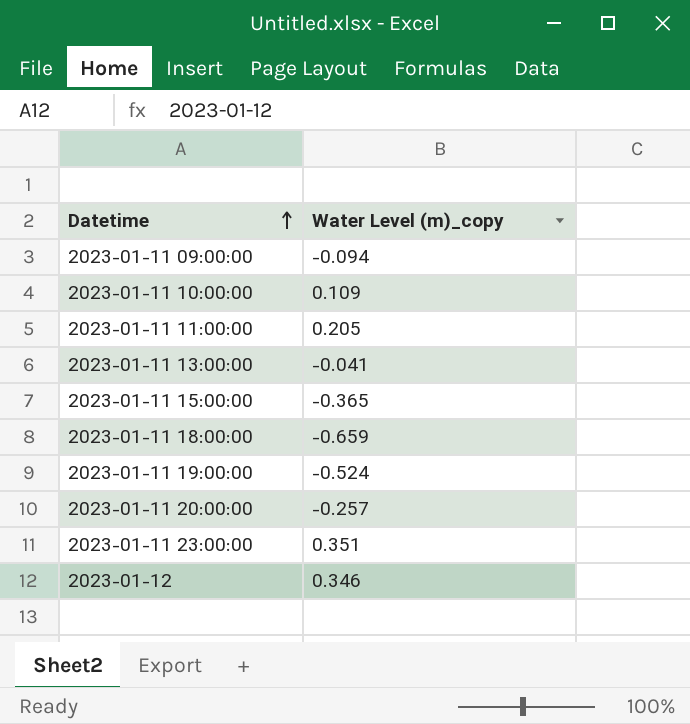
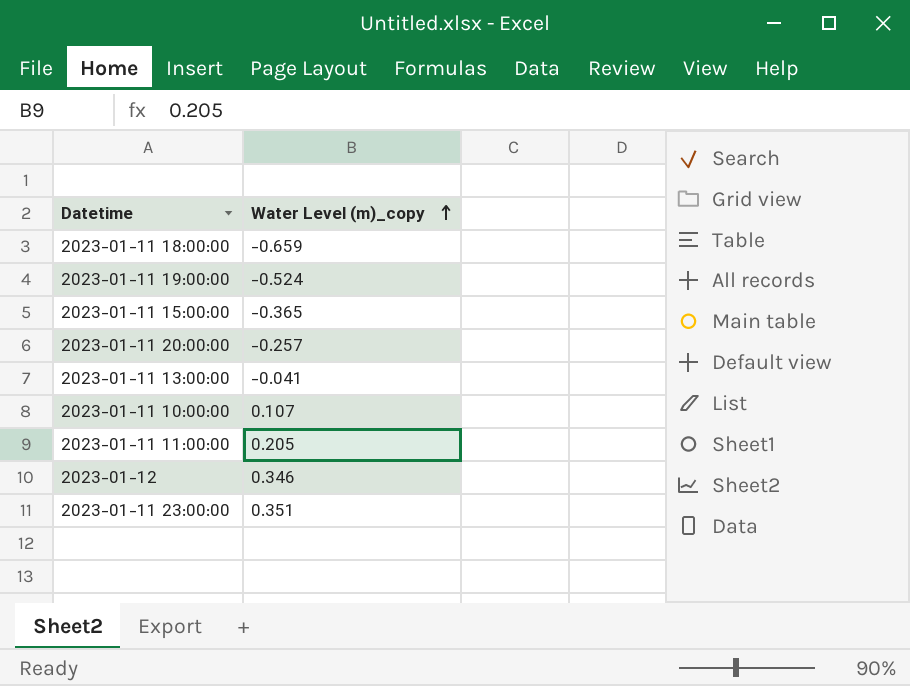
row order: Datetime ascending -> Water Level (m)_copy ascending
row 2023-01-11 09:00:00: -0.094 -> none
2023-01-11 10:00:00 | Water Level (m)_copy: 0.109 -> 0.107

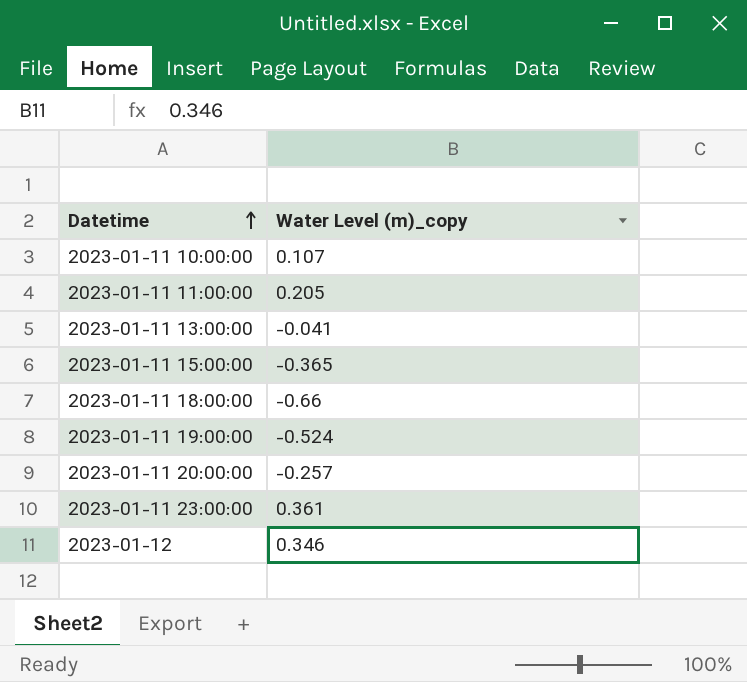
row order: Water Level (m)_copy ascending -> Datetime ascending
2023-01-11 18:00:00 | Water Level (m)_copy: -0.659 -> -0.66
2023-01-11 23:00:00 | Water Level (m)_copy: 0.351 -> 0.361

